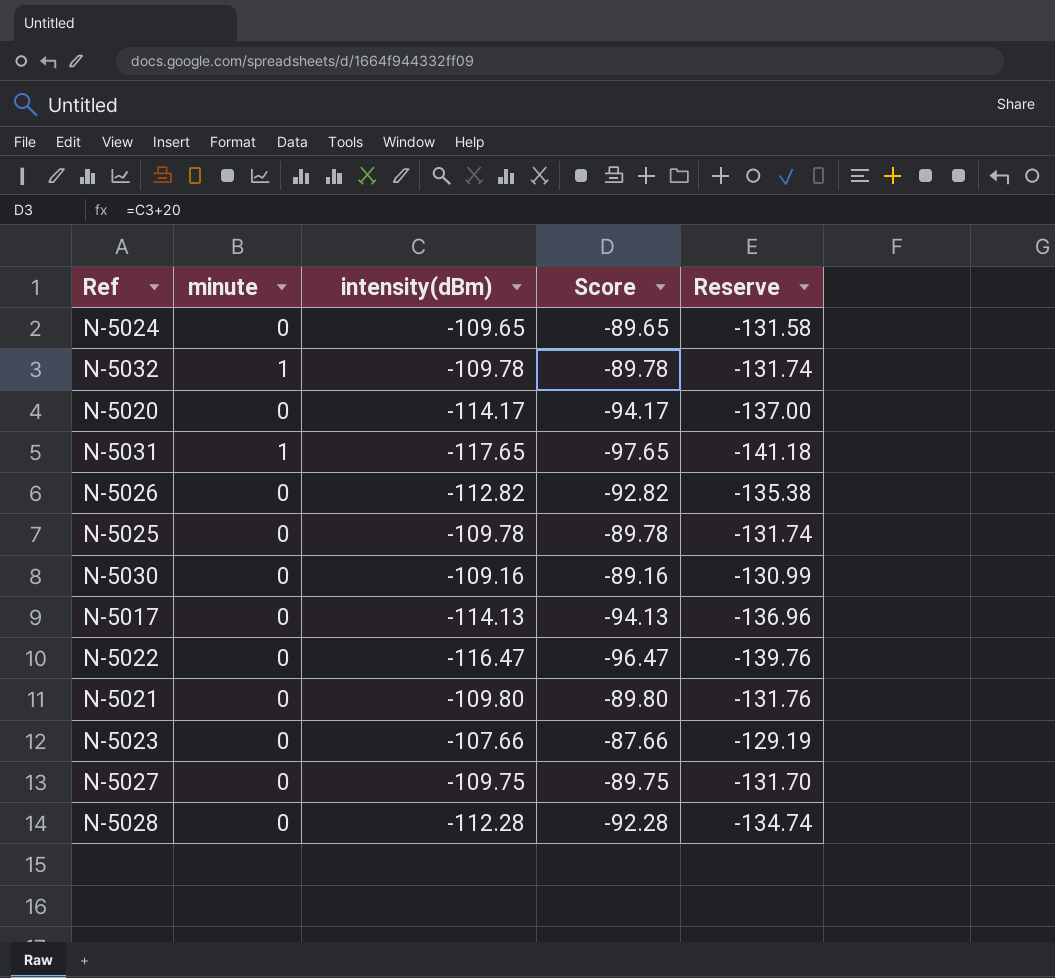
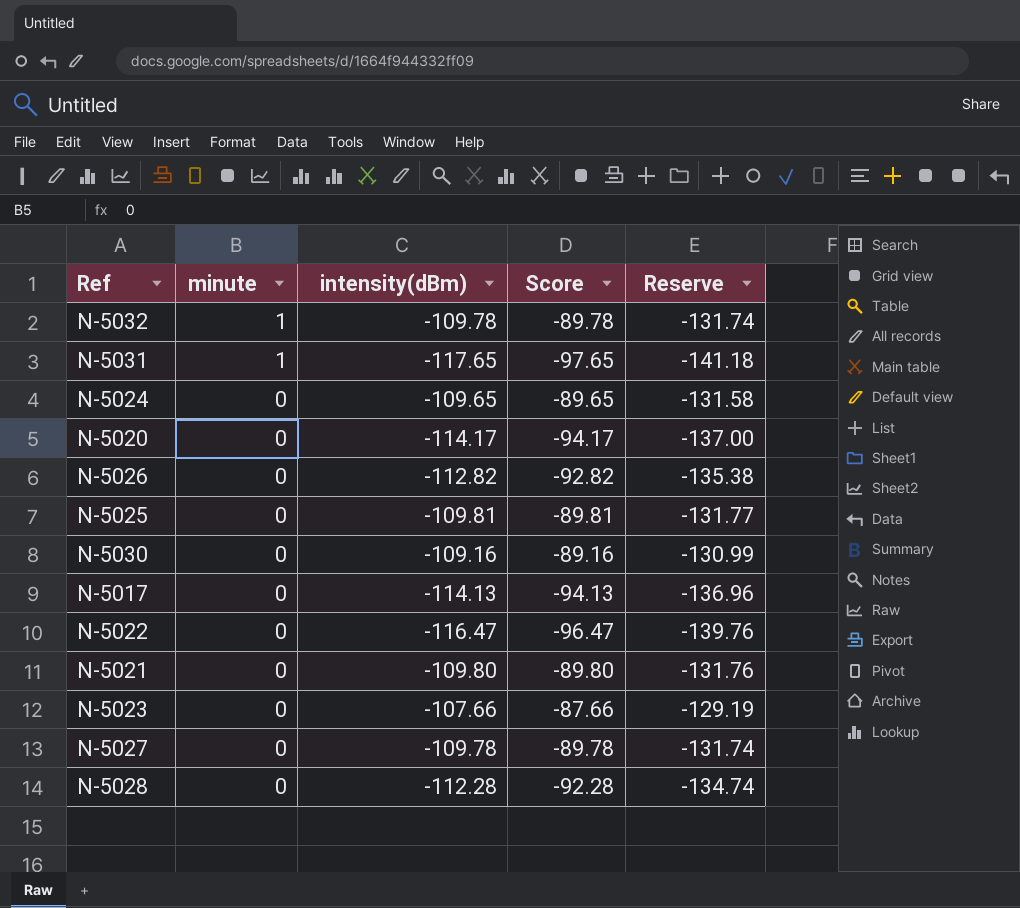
row order: none -> minute descending
N-5025 | intensity(dBm): -109.78 -> -109.81
N-5025 | Score: -89.78 -> -89.81
N-5025 | Reserve: -131.74 -> -131.77
N-5027 | intensity(dBm): -109.75 -> -109.78
N-5027 | Score: -89.75 -> -89.78
N-5027 | Reserve: -131.70 -> -131.74

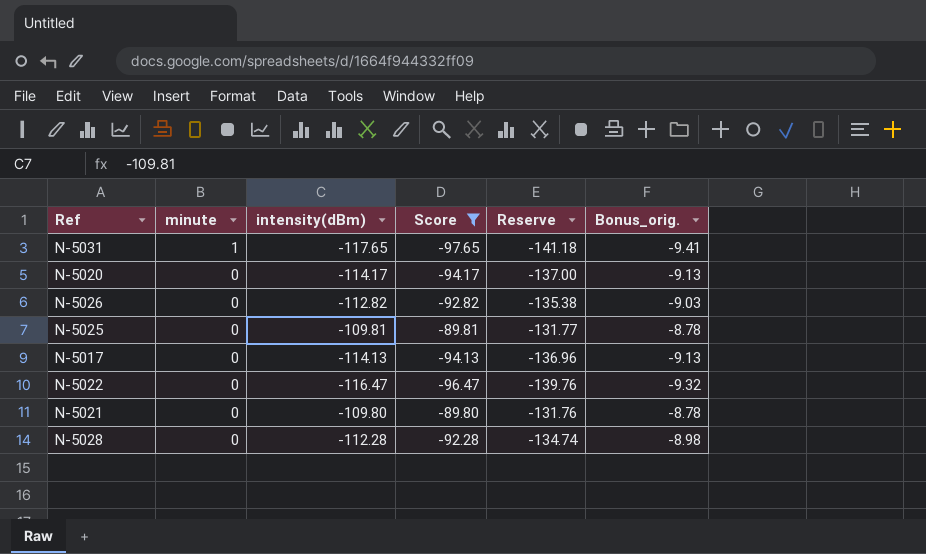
filter: none -> Score <= -89.80
column Bonus_orig. | formula: none -> [intensity(dBm)] * 0.08

